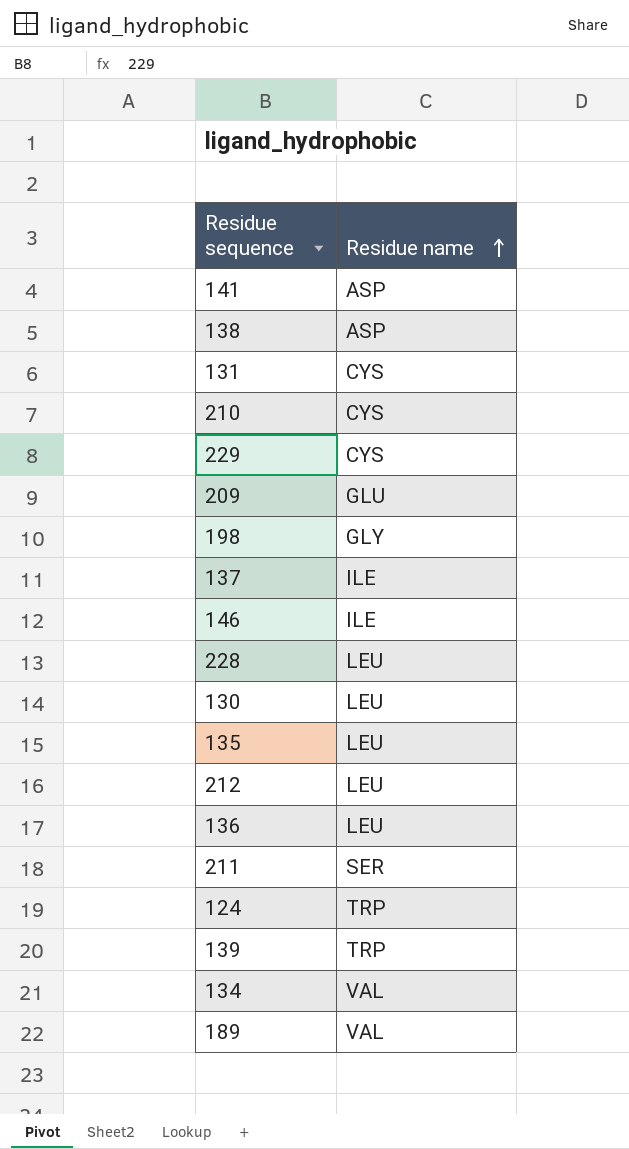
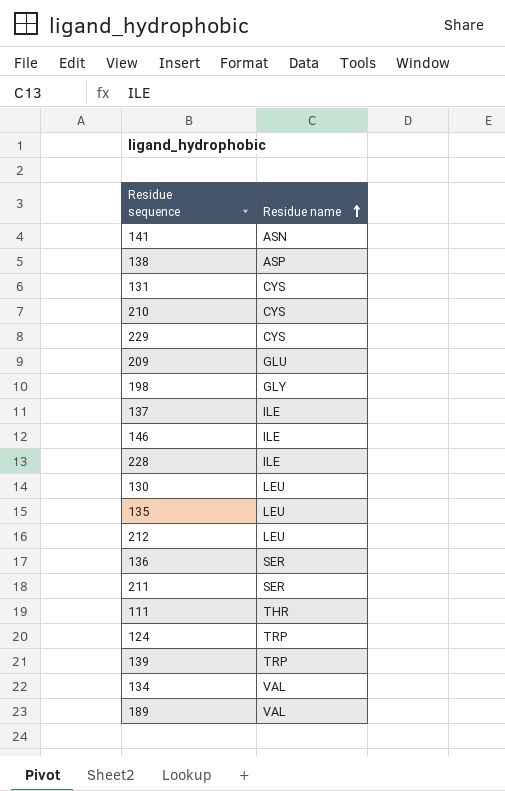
141 | Residue name: ASP -> ASN
228 | Residue name: LEU -> ILE
136 | Residue name: LEU -> SER
row 111: none -> THR

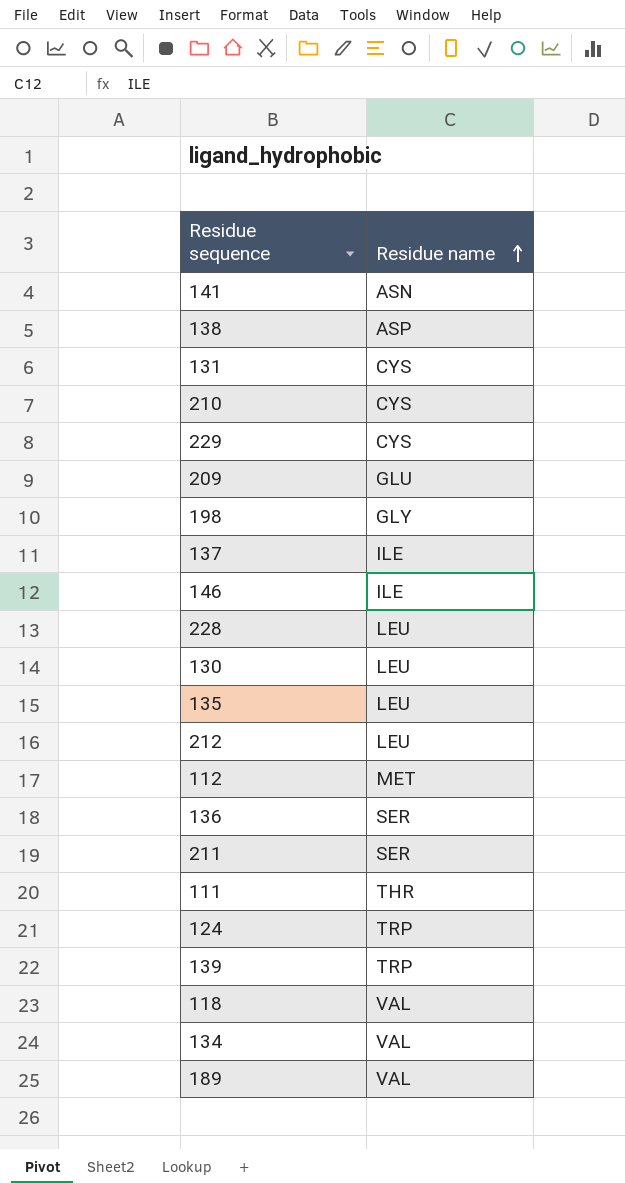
228 | Residue name: ILE -> LEU
row 112: none -> MET
row 118: none -> VAL

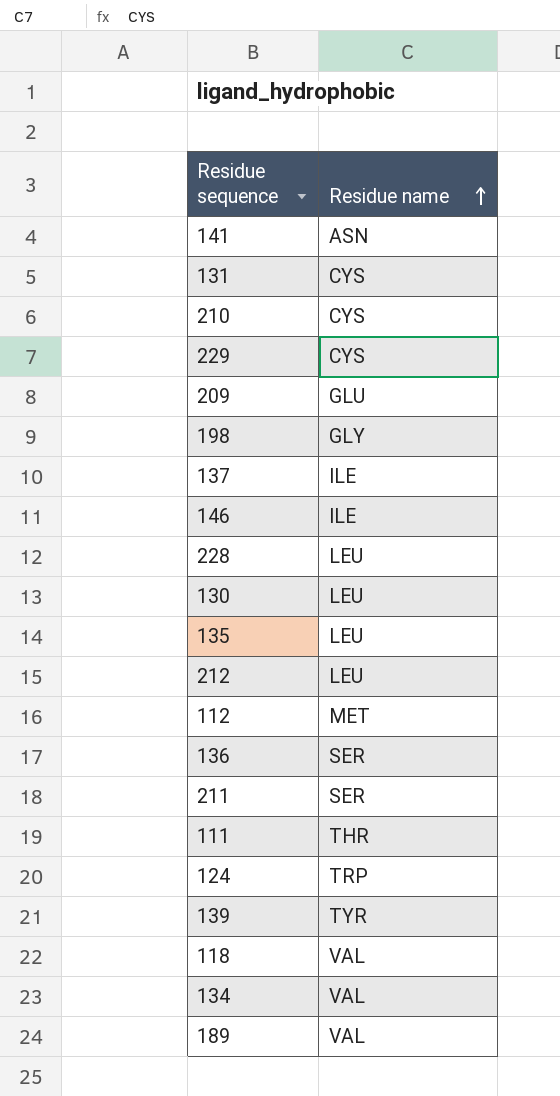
row 138: ASP -> none
139 | Residue name: TRP -> TYR

